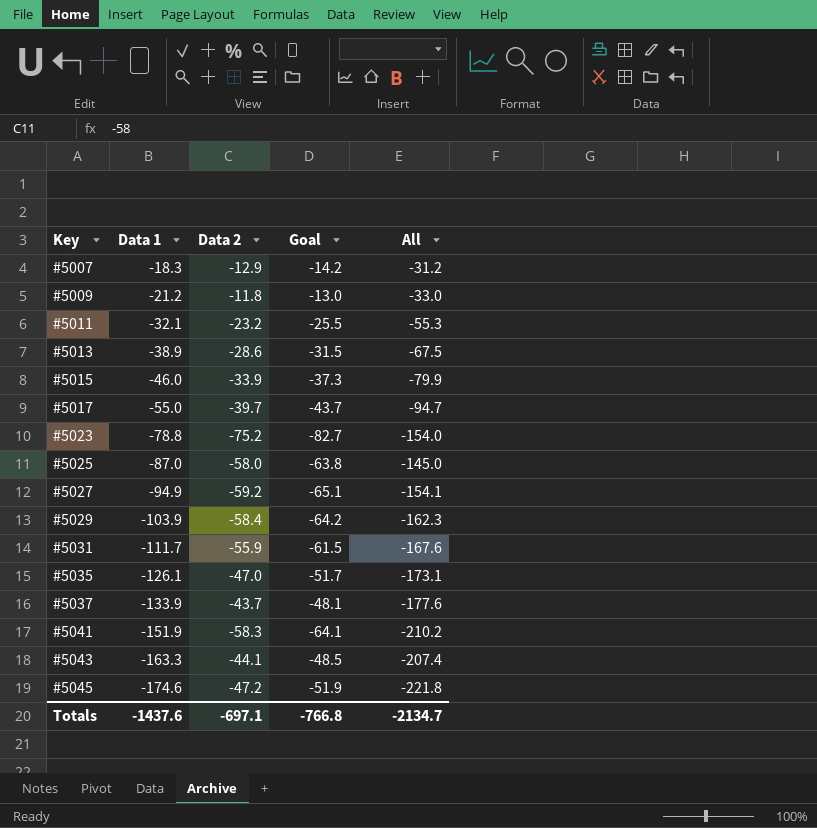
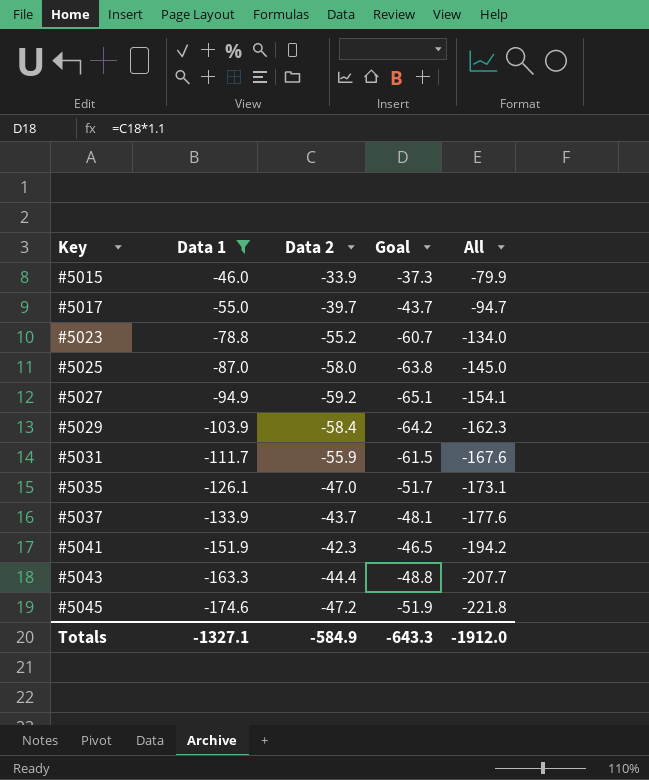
filter: none -> Data 1 <= -46.0
#5023 | Data 2: -75.2 -> -55.2
#5023 | Goal: -82.7 -> -60.7
#5023 | All: -154.0 -> -134.0
#5041 | Data 2: -58.3 -> -42.3
#5041 | Goal: -64.1 -> -46.5
#5041 | All: -210.2 -> -194.2
#5043 | Data 2: -44.1 -> -44.4
#5043 | Goal: -48.5 -> -48.8
#5043 | All: -207.4 -> -207.7
Totals | Data 1: -1437.6 -> -1327.1
Totals | Data 2: -697.1 -> -584.9
Totals | Goal: -766.8 -> -643.3
Totals | All: -2134.7 -> -1912.0

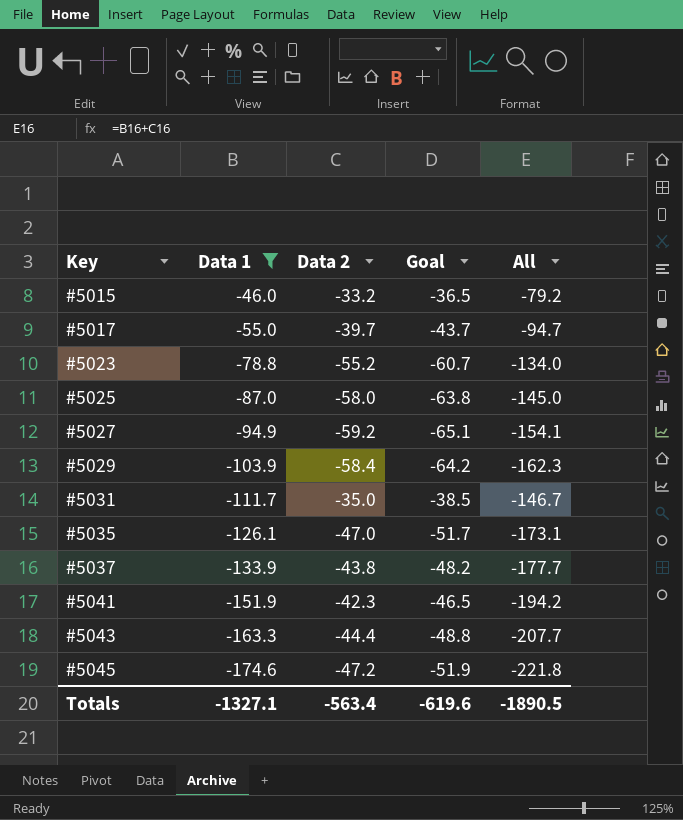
#5015 | Data 2: -33.9 -> -33.2
#5015 | Goal: -37.3 -> -36.5
#5015 | All: -79.9 -> -79.2
#5031 | Data 2: -55.9 -> -35.0
#5031 | Goal: -61.5 -> -38.5
#5031 | All: -167.6 -> -146.7
#5037 | Data 2: -43.7 -> -43.8
#5037 | Goal: -48.1 -> -48.2
#5037 | All: -177.6 -> -177.7
Totals | Data 2: -584.9 -> -563.4
Totals | Goal: -643.3 -> -619.6
Totals | All: -1912.0 -> -1890.5

